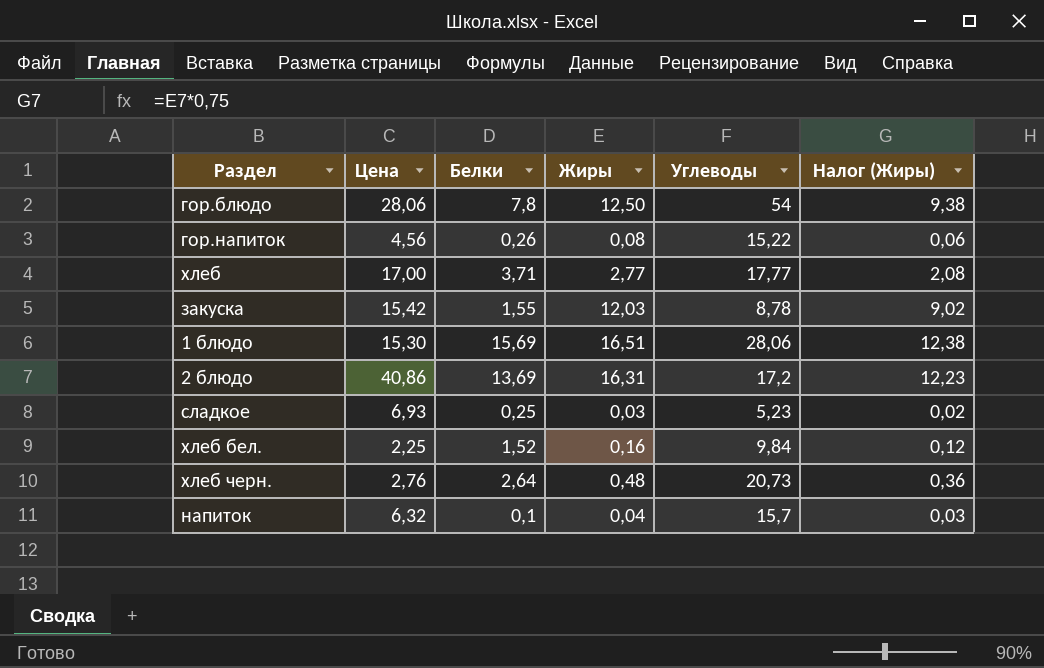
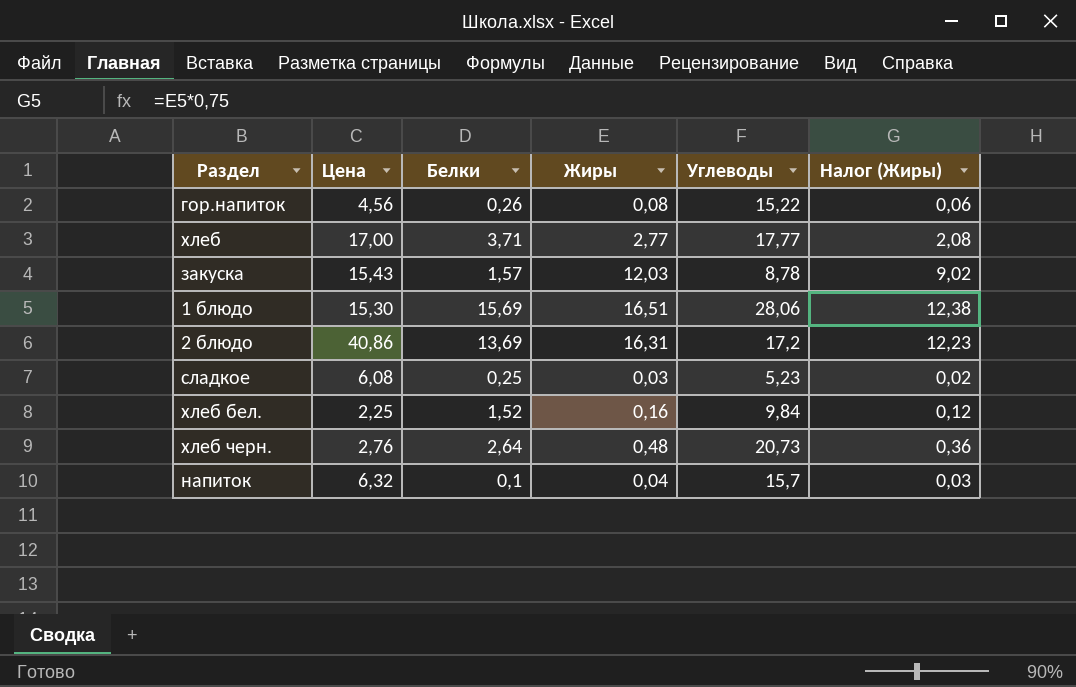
row гор.блюдо: 28,06 | 7,8 | 12,50 | 54 | 9,38 -> none
закуска | Цена: 15,42 -> 15,43
закуска | Белки: 1,55 -> 1,57
сладкое | Цена: 6,93 -> 6,08

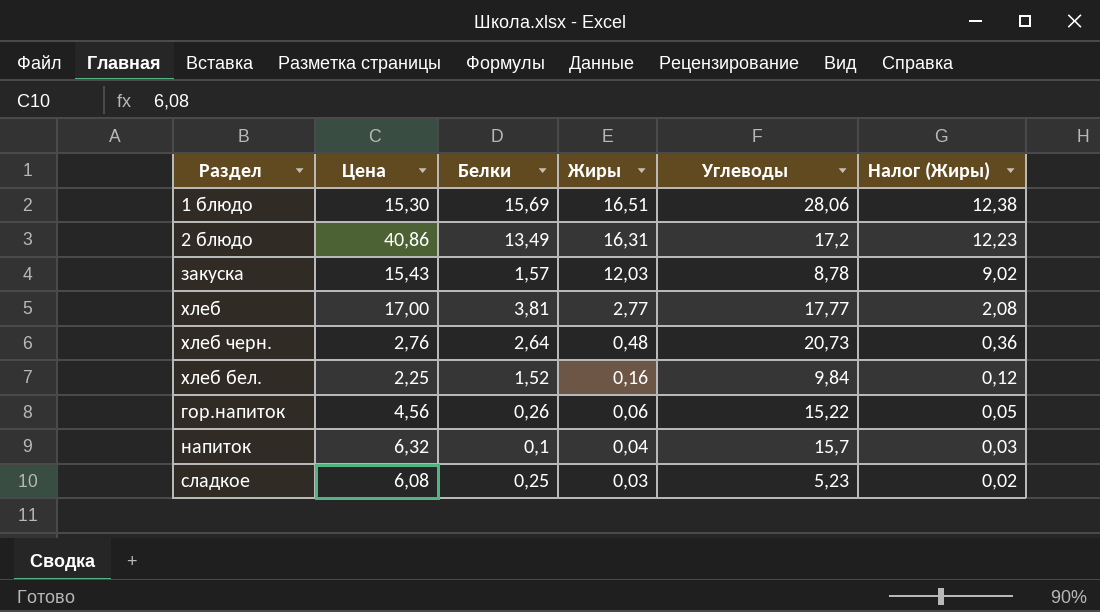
row order: none -> Жиры descending
2 блюдо | Белки: 13,69 -> 13,49
хлеб | Белки: 3,71 -> 3,81
гор.напиток | Жиры: 0,08 -> 0,06
гор.напиток | Налог (Жиры): 0,06 -> 0,05

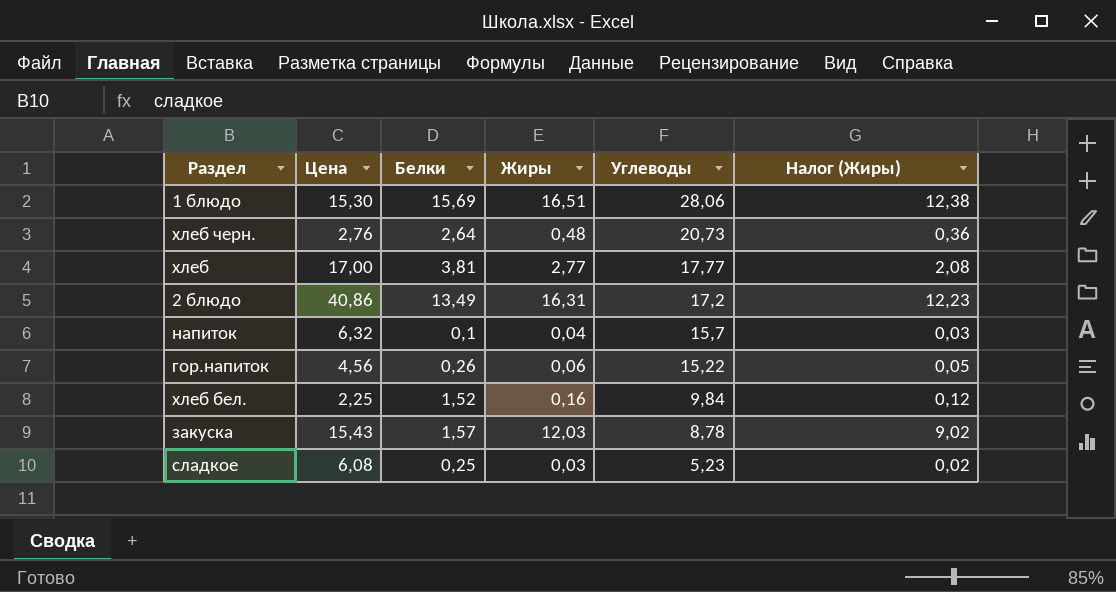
row order: Жиры descending -> Углеводы descending

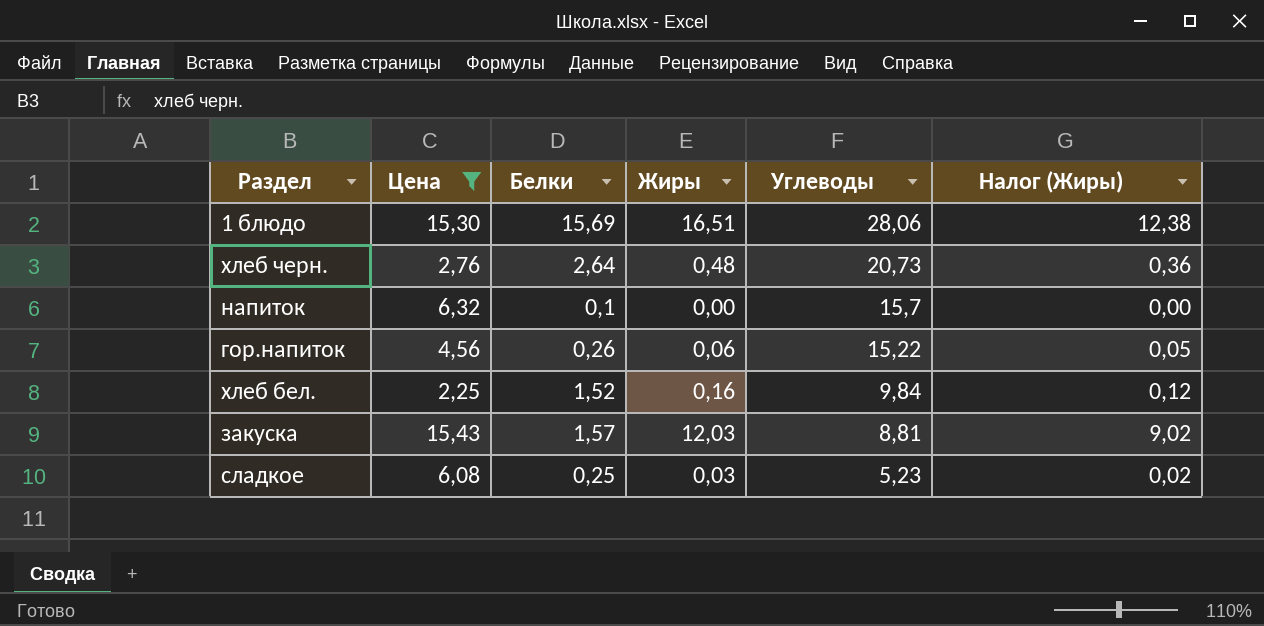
filter: none -> Цена <= 15,43
напиток | Жиры: 0,04 -> 0,00
напиток | Налог (Жиры): 0,03 -> 0,00
закуска | Углеводы: 8,78 -> 8,81

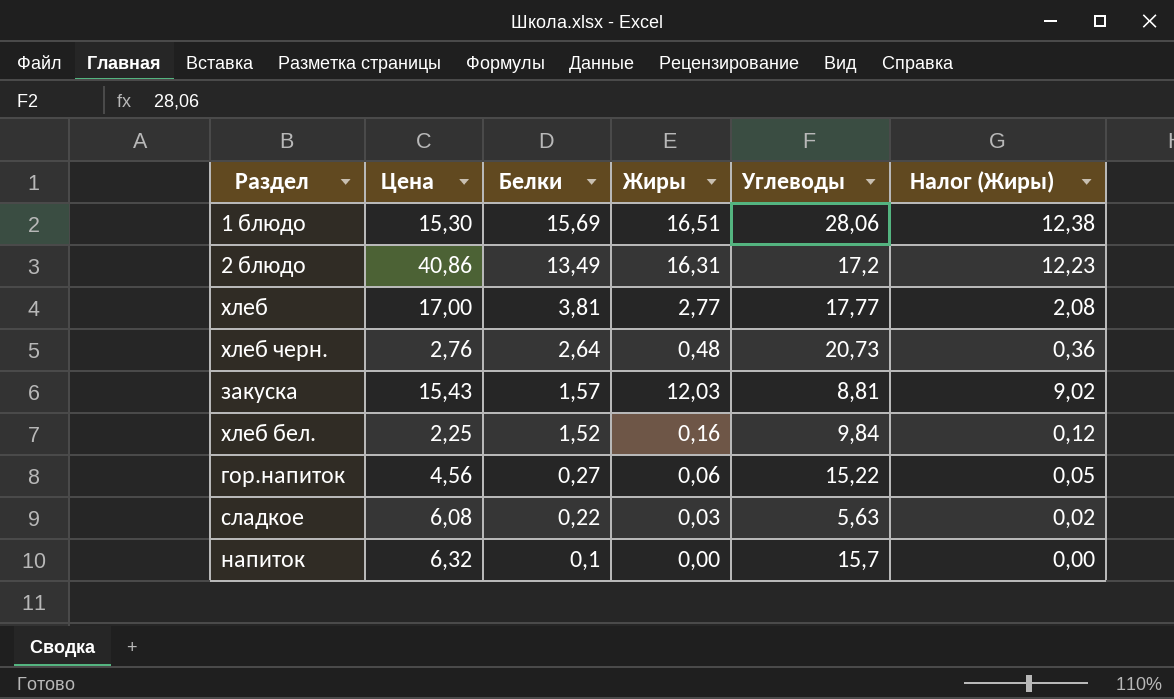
filter: Цена <= 15,43 -> none
row order: Углеводы descending -> Белки descending
гор.напиток | Белки: 0,26 -> 0,27
сладкое | Белки: 0,25 -> 0,22
сладкое | Углеводы: 5,23 -> 5,63

